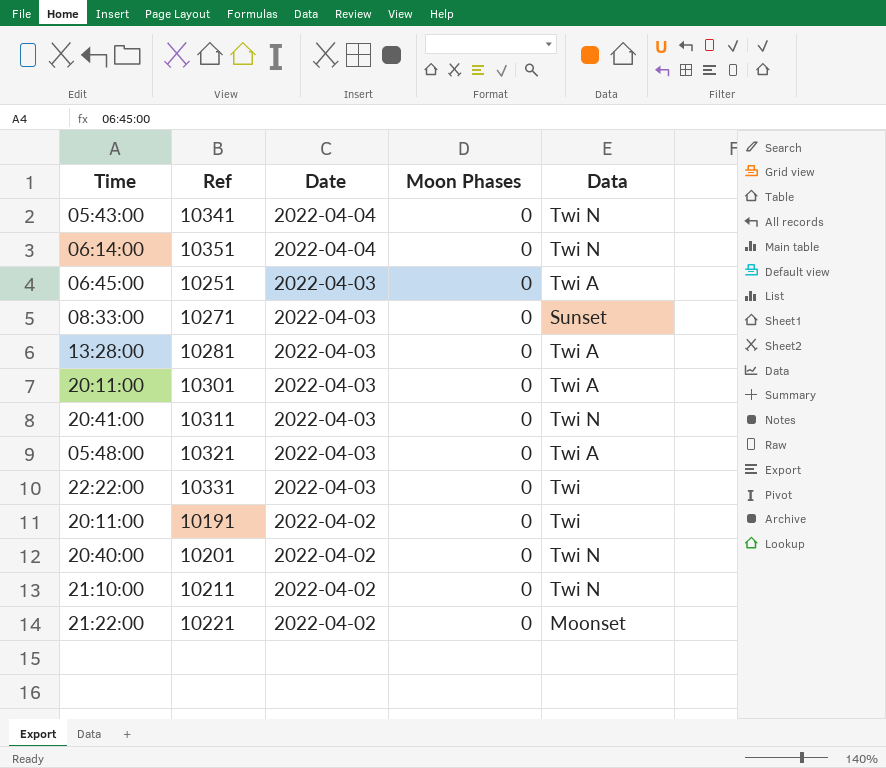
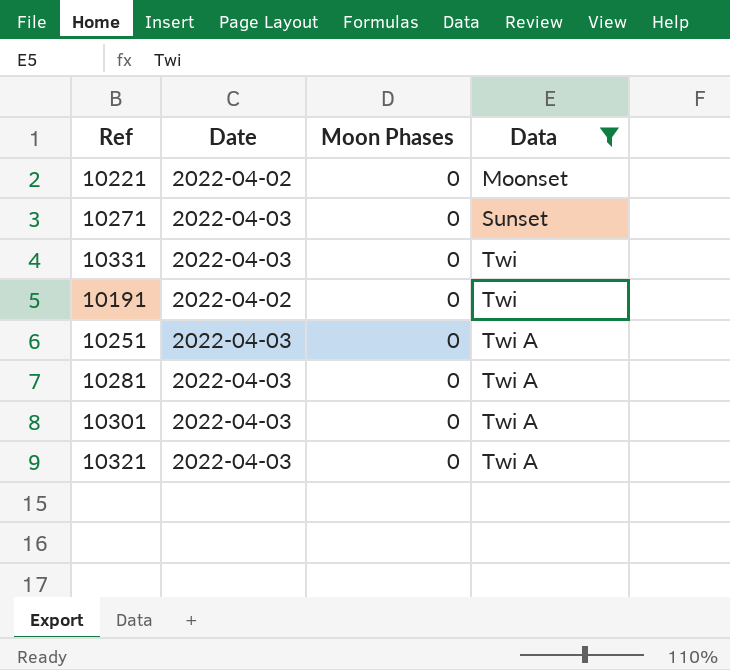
filter: none -> Data != Twi N
row order: Date descending -> Data ascending
column Time | position: 1 -> none

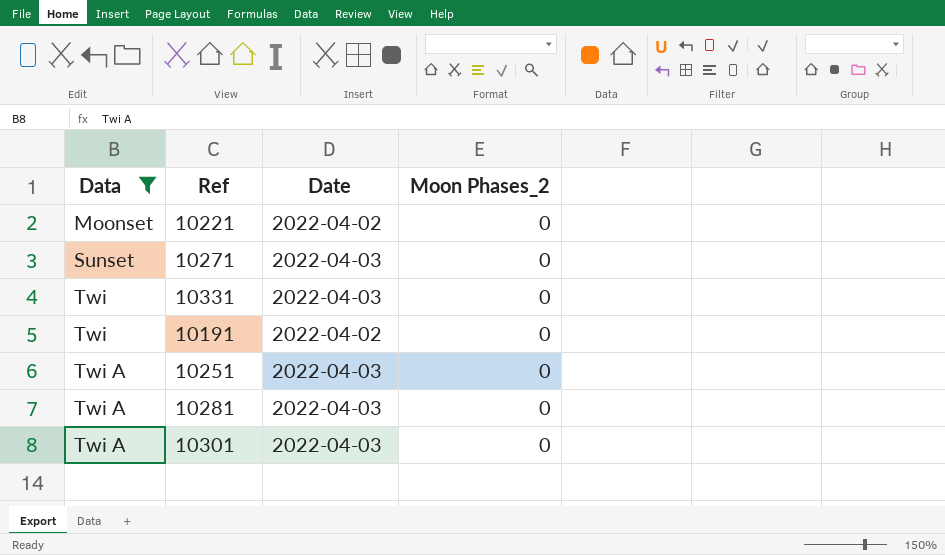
column Data | position: 4 -> 1
column name: Moon Phases -> Moon Phases_2
row 10321: 2022-04-03 | 0 | Twi A -> none

